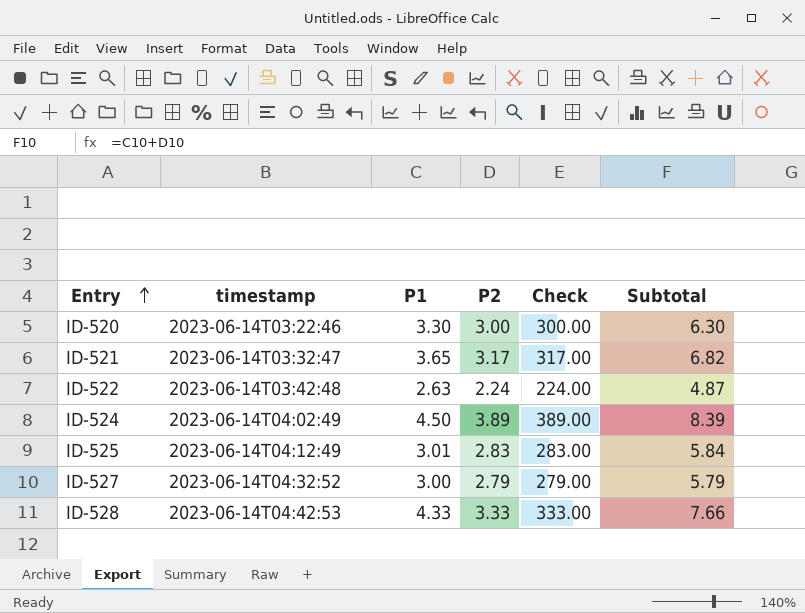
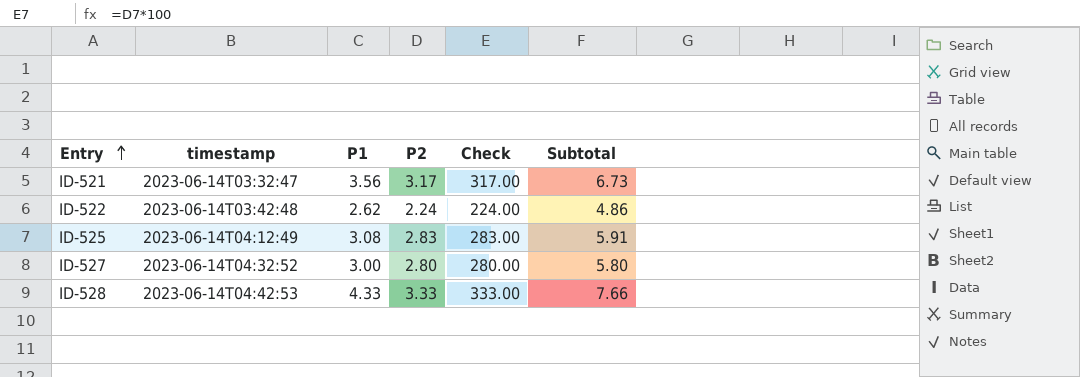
row ID-520: 2023-06-14T03:22:46 | 3.30 | 3.00 | 300.00 | 6.30 -> none
row ID-524: 2023-06-14T04:02:49 | 4.50 | 3.89 | 389.00 | 8.39 -> none
ID-521 | P1: 3.65 -> 3.56
ID-521 | Subtotal: 6.82 -> 6.73
ID-522 | P1: 2.63 -> 2.62
ID-522 | Subtotal: 4.87 -> 4.86
ID-525 | P1: 3.01 -> 3.08
ID-525 | Subtotal: 5.84 -> 5.91
ID-527 | P2: 2.79 -> 2.80
ID-527 | Check: 279.00 -> 280.00
ID-527 | Subtotal: 5.79 -> 5.80

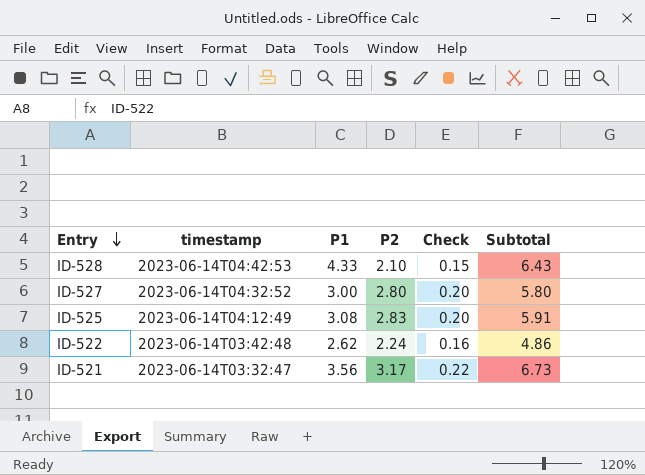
row order: Entry ascending -> Entry descending
column Check | formula: [P2] * 100 -> [P2] * 0.07
ID-528 | P2: 3.33 -> 2.10
ID-528 | Subtotal: 7.66 -> 6.43

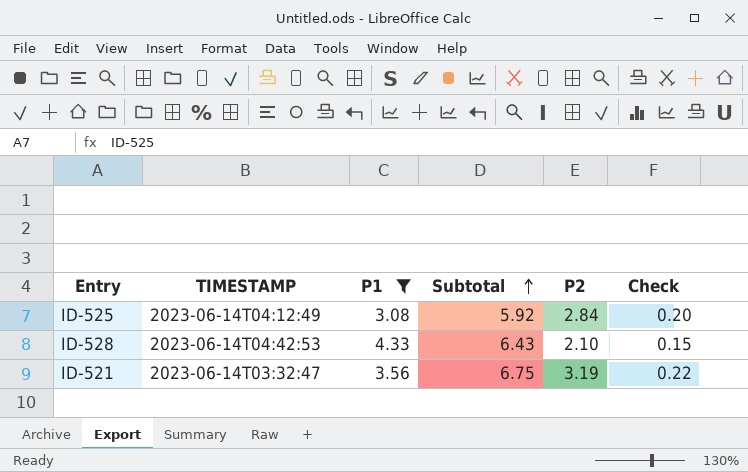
filter: none -> P1 >= 3.08
row order: Entry descending -> Subtotal ascending
column name: timestamp -> TIMESTAMP
column Subtotal | position: 6 -> 4
ID-525 | Subtotal: 5.91 -> 5.92
ID-525 | P2: 2.83 -> 2.84
ID-521 | Subtotal: 6.73 -> 6.75
ID-521 | P2: 3.17 -> 3.19

